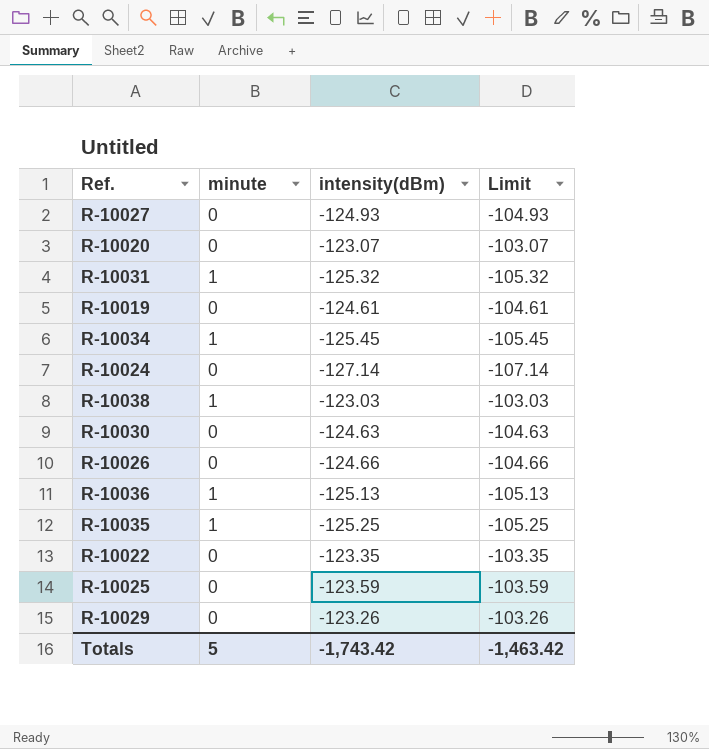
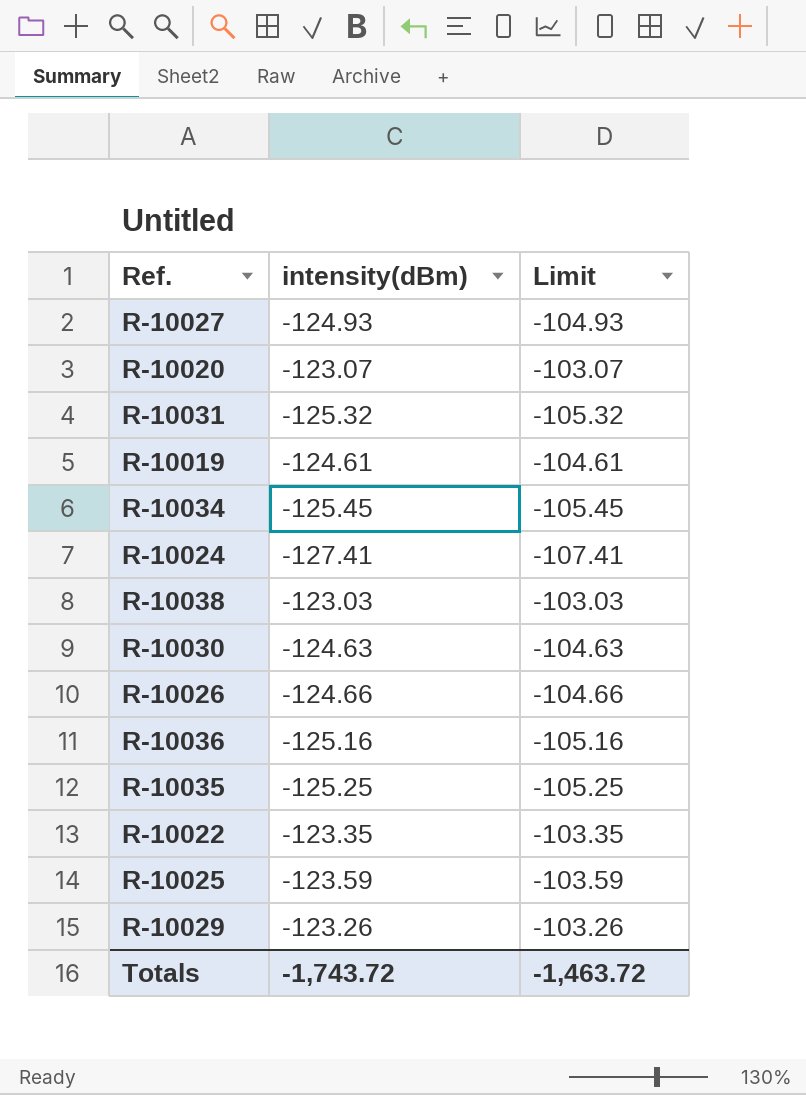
column minute | position: 2 -> none
R-10024 | intensity(dBm): -127.14 -> -127.41
R-10024 | Limit: -107.14 -> -107.41
R-10036 | intensity(dBm): -125.13 -> -125.16
R-10036 | Limit: -105.13 -> -105.16
Totals | intensity(dBm): -1,743.42 -> -1,743.72
Totals | Limit: -1,463.42 -> -1,463.72

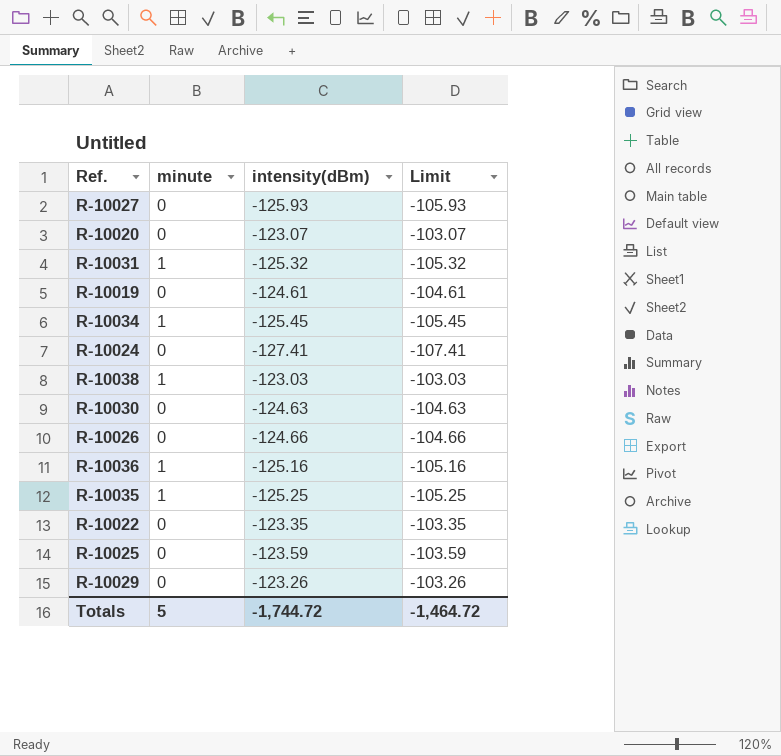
column minute | position: none -> 2
R-10027 | intensity(dBm): -124.93 -> -125.93
R-10027 | Limit: -104.93 -> -105.93
Totals | intensity(dBm): -1,743.72 -> -1,744.72
Totals | Limit: -1,463.72 -> -1,464.72

